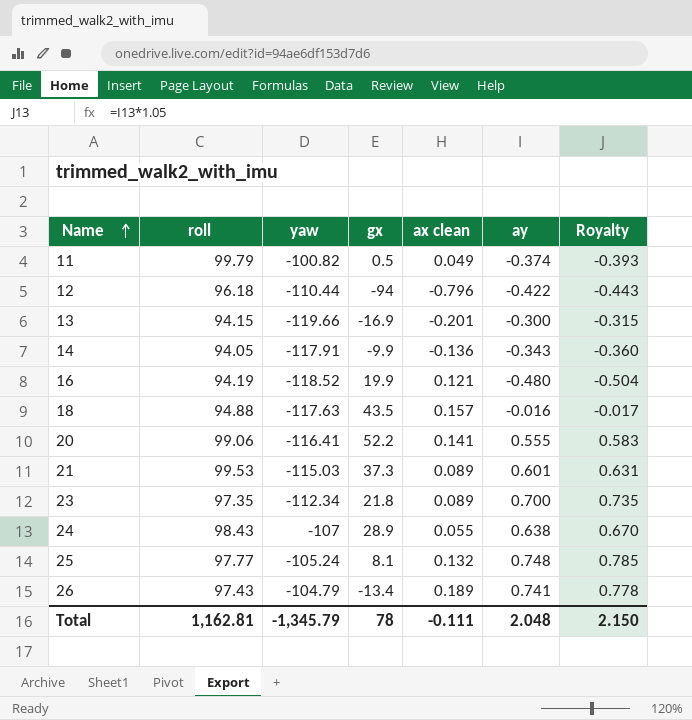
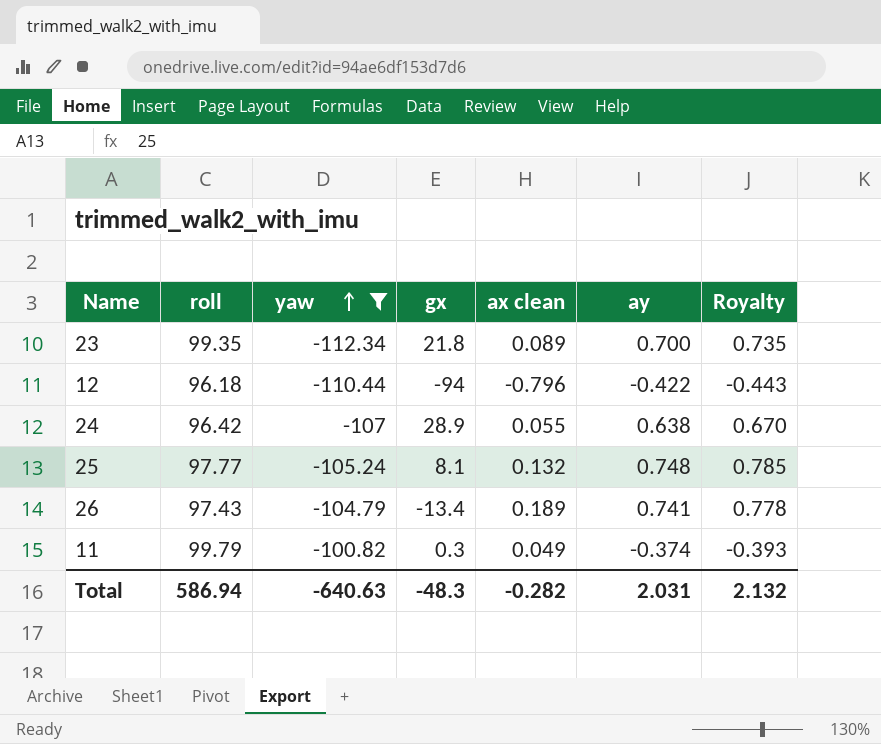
filter: none -> yaw >= -112.34
row order: Name ascending -> yaw ascending
23 | roll: 97.35 -> 99.35
24 | roll: 98.43 -> 96.42
11 | gx: 0.5 -> 0.3
Total | roll: 1,162.81 -> 586.94
Total | yaw: -1,345.79 -> -640.63
Total | gx: 78 -> -48.3
Total | ax clean: -0.111 -> -0.282
Total | ay: 2.048 -> 2.031
Total | Royalty: 2.150 -> 2.132

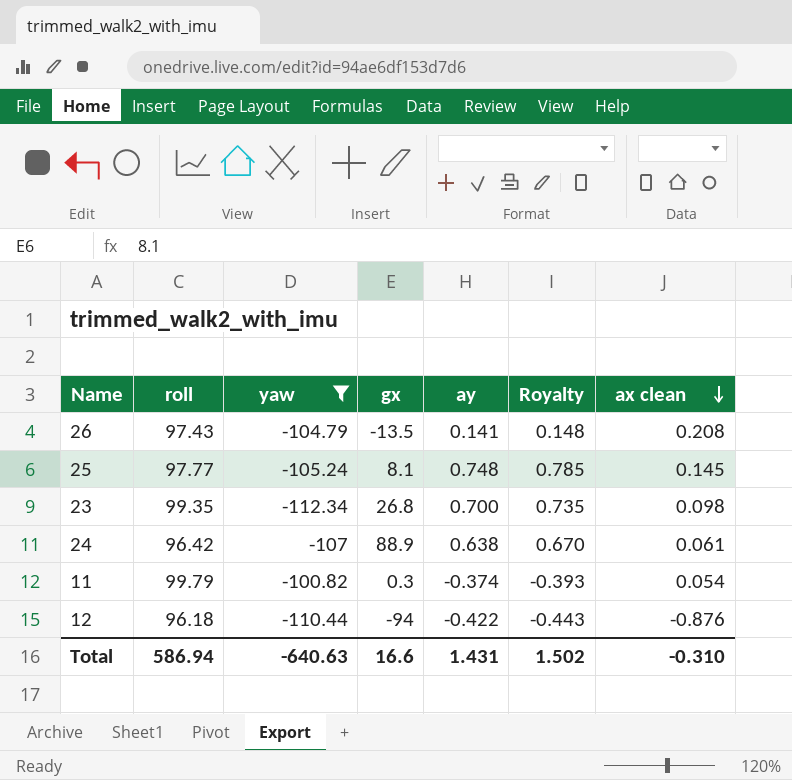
row order: yaw ascending -> ax clean descending
column ax clean | position: 5 -> 7
26 | gx: -13.4 -> -13.5
26 | ay: 0.741 -> 0.141
26 | Royalty: 0.778 -> 0.148
26 | ax clean: 0.189 -> 0.208
25 | ax clean: 0.132 -> 0.145
23 | gx: 21.8 -> 26.8
23 | ax clean: 0.089 -> 0.098
24 | gx: 28.9 -> 88.9
24 | ax clean: 0.055 -> 0.061
11 | ax clean: 0.049 -> 0.054
12 | ax clean: -0.796 -> -0.876
Total | gx: -48.3 -> 16.6
Total | ay: 2.031 -> 1.431
Total | Royalty: 2.132 -> 1.502
Total | ax clean: -0.282 -> -0.310

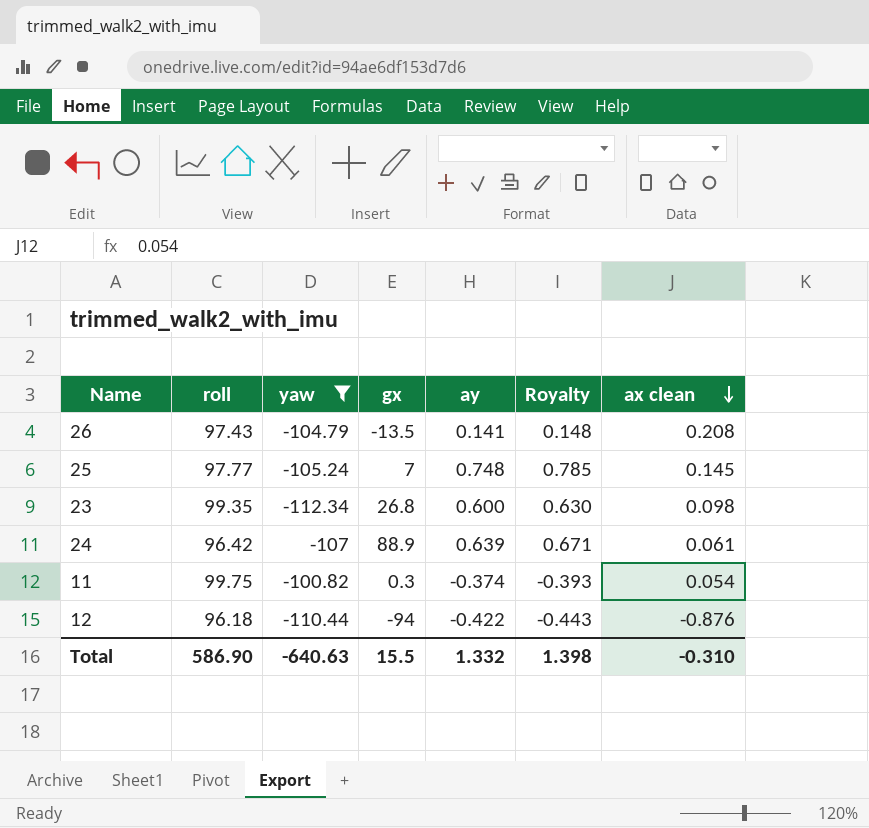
25 | gx: 8.1 -> 7
23 | ay: 0.700 -> 0.600
23 | Royalty: 0.735 -> 0.630
24 | ay: 0.638 -> 0.639
24 | Royalty: 0.670 -> 0.671
11 | roll: 99.79 -> 99.75
Total | roll: 586.94 -> 586.90
Total | gx: 16.6 -> 15.5
Total | ay: 1.431 -> 1.332
Total | Royalty: 1.502 -> 1.398

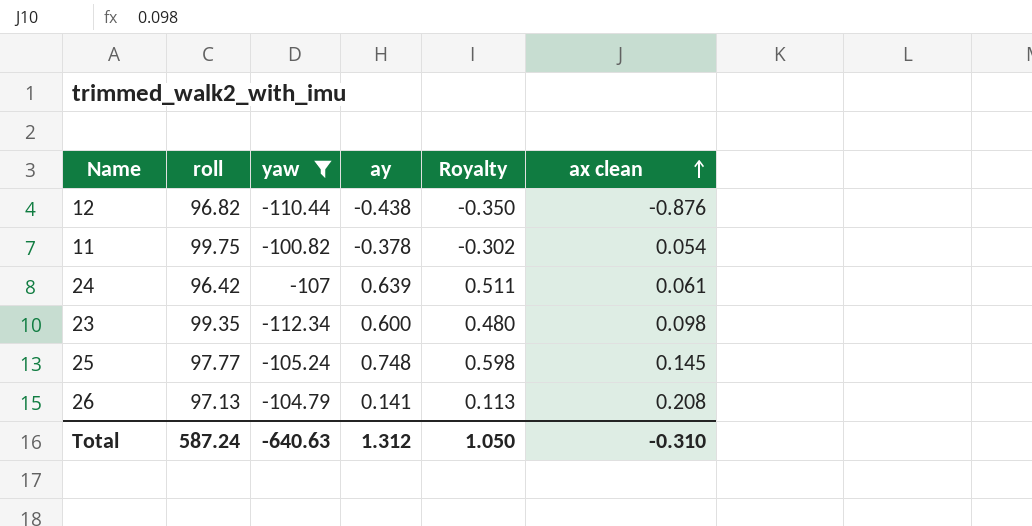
row order: ax clean descending -> ax clean ascending
column gx | position: 4 -> none
column Royalty | formula: [ay] * 1.05 -> [ay] * 0.8
12 | roll: 96.18 -> 96.82
12 | ay: -0.422 -> -0.438
11 | ay: -0.374 -> -0.378
26 | roll: 97.43 -> 97.13
Total | roll: 586.90 -> 587.24
Total | ay: 1.332 -> 1.312
Total | Royalty: 1.398 -> 1.050

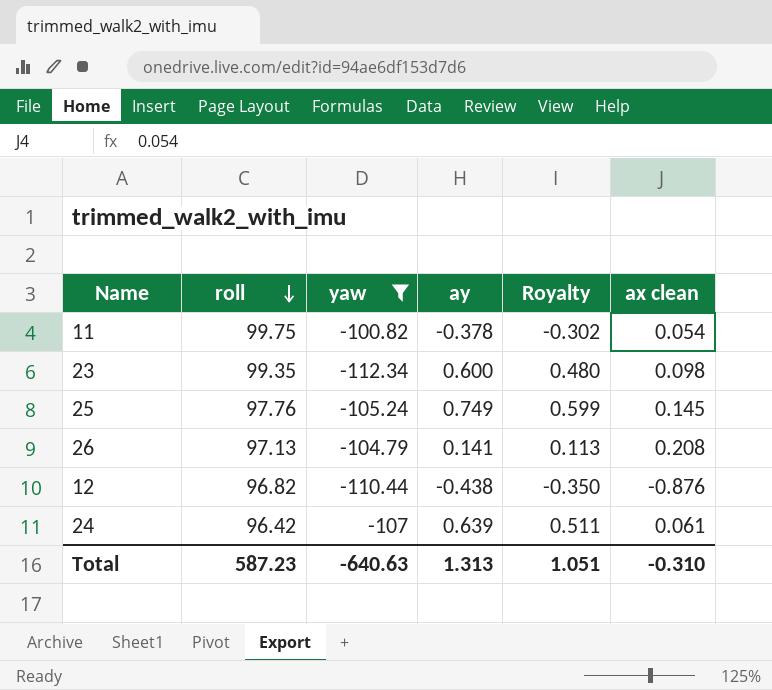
row order: ax clean ascending -> roll descending
25 | roll: 97.77 -> 97.76
25 | ay: 0.748 -> 0.749
25 | Royalty: 0.598 -> 0.599
Total | roll: 587.24 -> 587.23
Total | ay: 1.312 -> 1.313
Total | Royalty: 1.050 -> 1.051

